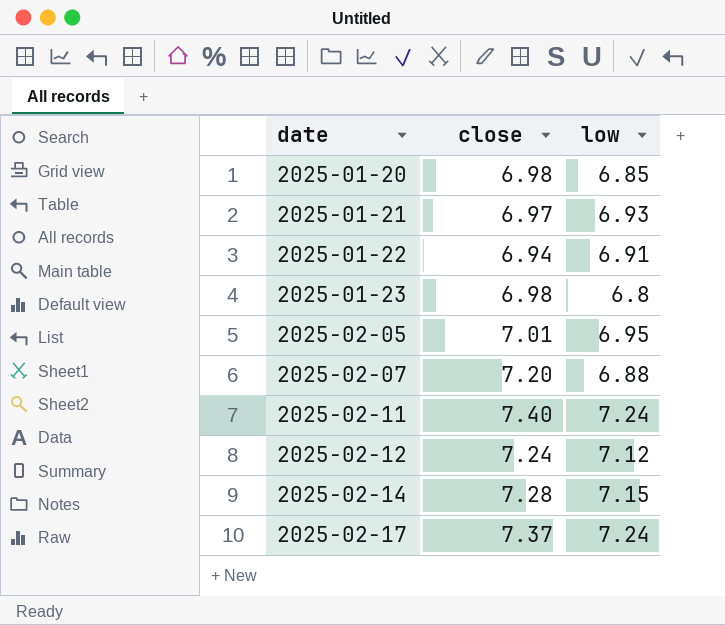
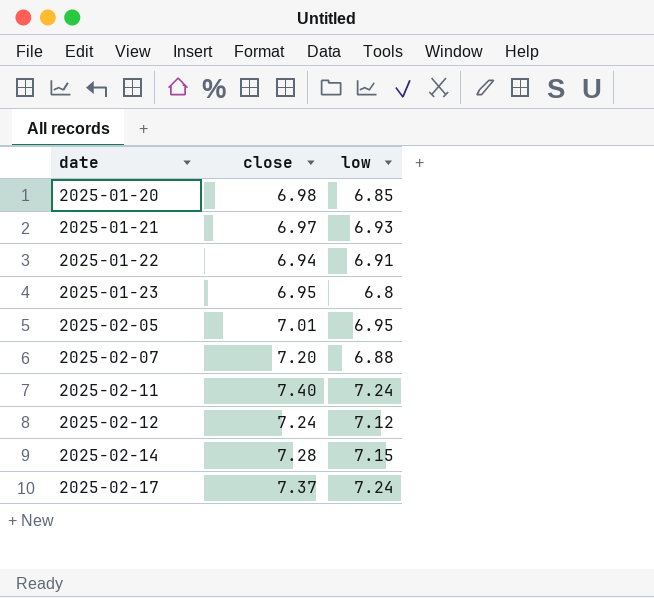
2025-01-23 | close: 6.98 -> 6.95

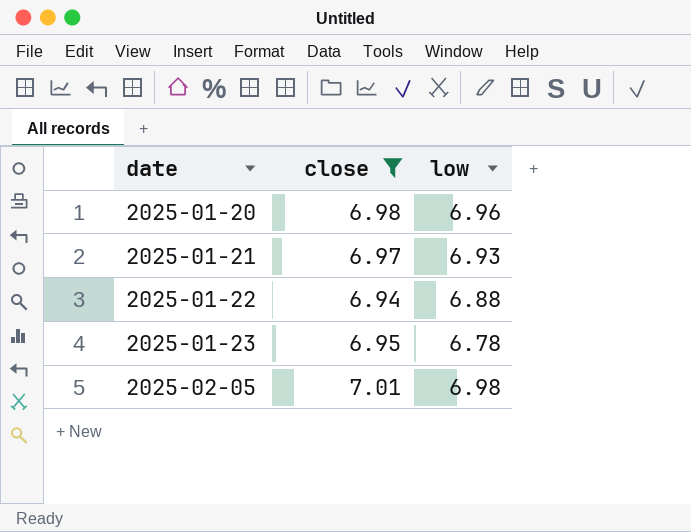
filter: none -> close <= 7.01
2025-01-20 | low: 6.85 -> 6.96
2025-01-22 | low: 6.91 -> 6.88
2025-01-23 | low: 6.8 -> 6.78
2025-02-05 | low: 6.95 -> 6.98

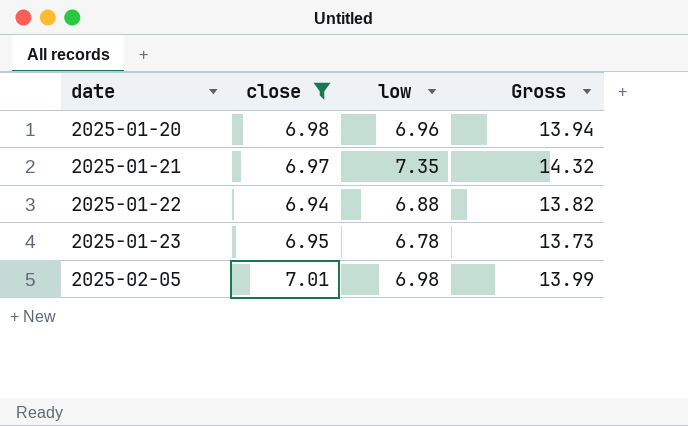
column Gross | formula: none -> [close] + [low]
2025-01-21 | low: 6.93 -> 7.35

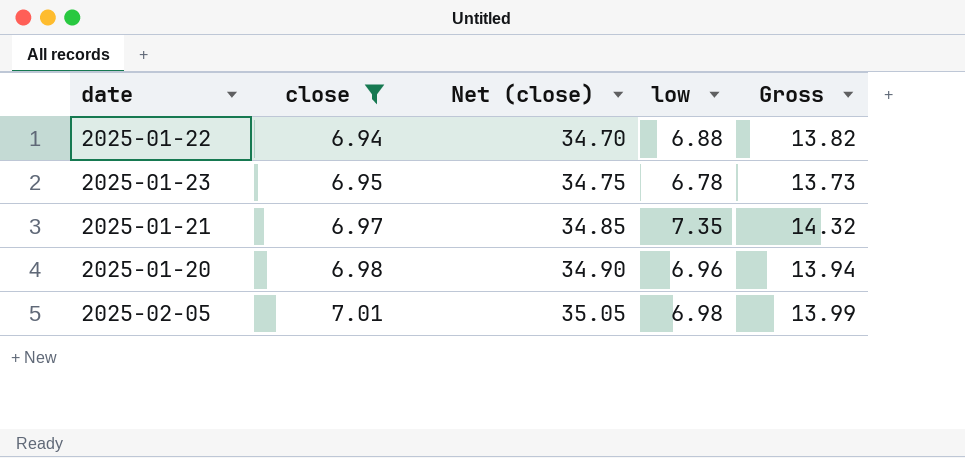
row order: date ascending -> close ascending
column Net (close) | formula: none -> [close] * 5

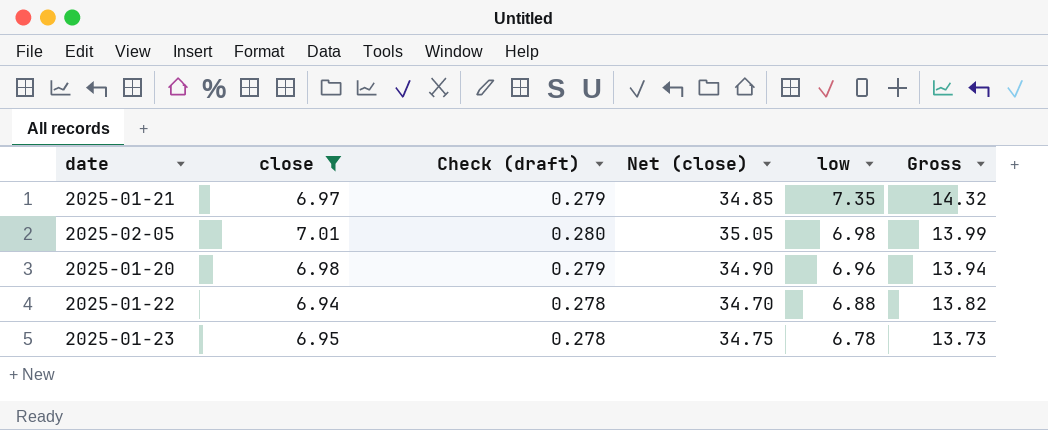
row order: close ascending -> low descending
column Check (draft) | formula: none -> [close] * 0.04

